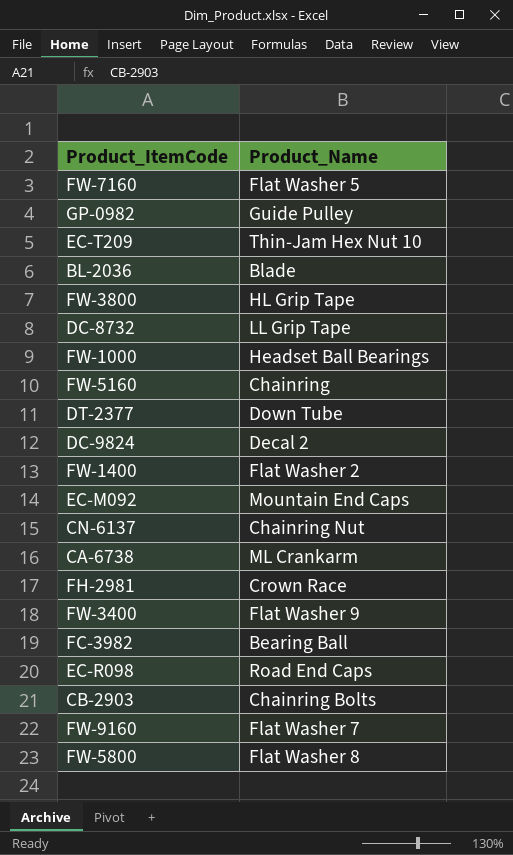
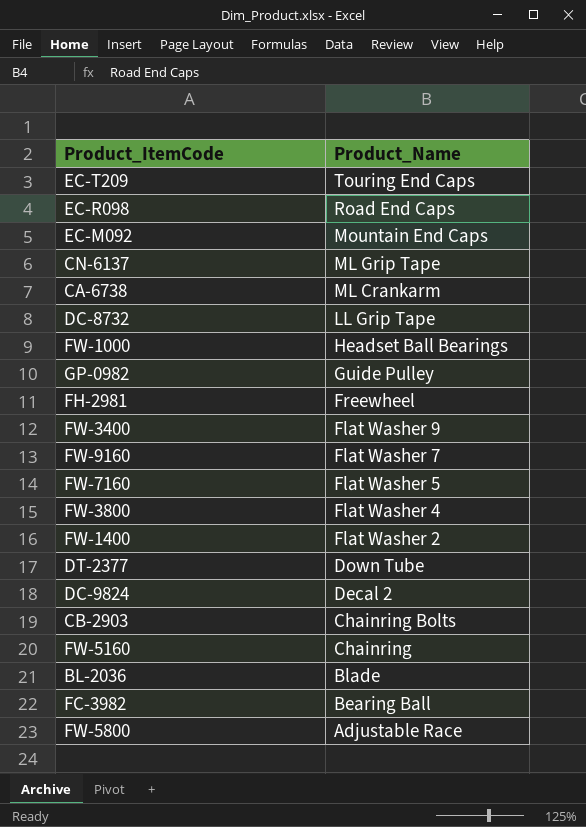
row order: none -> Product_Name descending
EC-T209 | Product_Name: Thin-Jam Hex Nut 10 -> Touring End Caps
CN-6137 | Product_Name: Chainring Nut -> ML Grip Tape
FH-2981 | Product_Name: Crown Race -> Freewheel
FW-3800 | Product_Name: HL Grip Tape -> Flat Washer 4
FW-5800 | Product_Name: Flat Washer 8 -> Adjustable Race

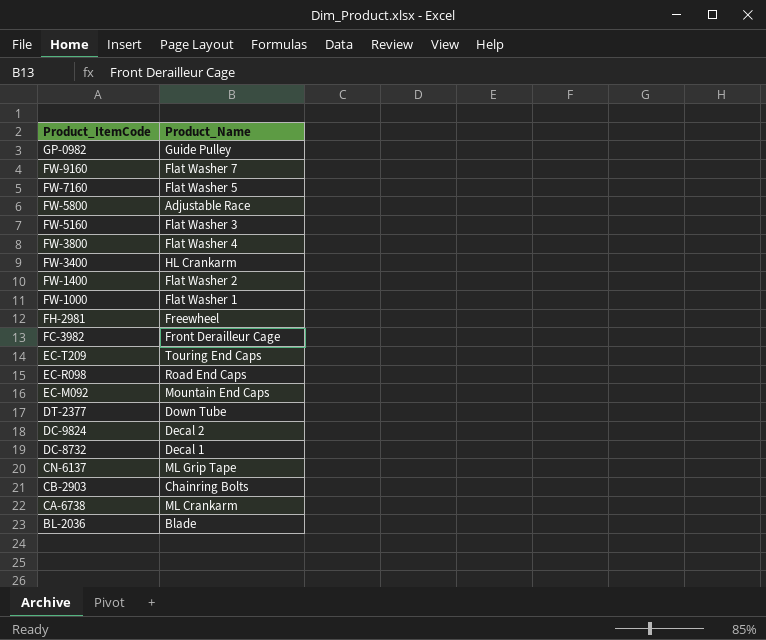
row order: Product_Name descending -> Product_ItemCode descending
FW-5160 | Product_Name: Chainring -> Flat Washer 3
FW-3400 | Product_Name: Flat Washer 9 -> HL Crankarm
FW-1000 | Product_Name: Headset Ball Bearings -> Flat Washer 1
FC-3982 | Product_Name: Bearing Ball -> Front Derailleur Cage
DC-8732 | Product_Name: LL Grip Tape -> Decal 1

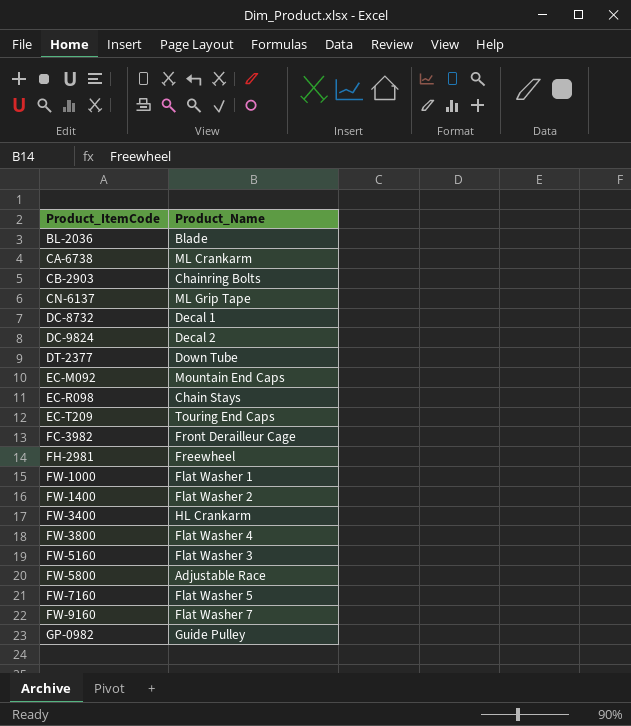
row order: Product_ItemCode descending -> Product_ItemCode ascending
EC-R098 | Product_Name: Road End Caps -> Chain Stays

